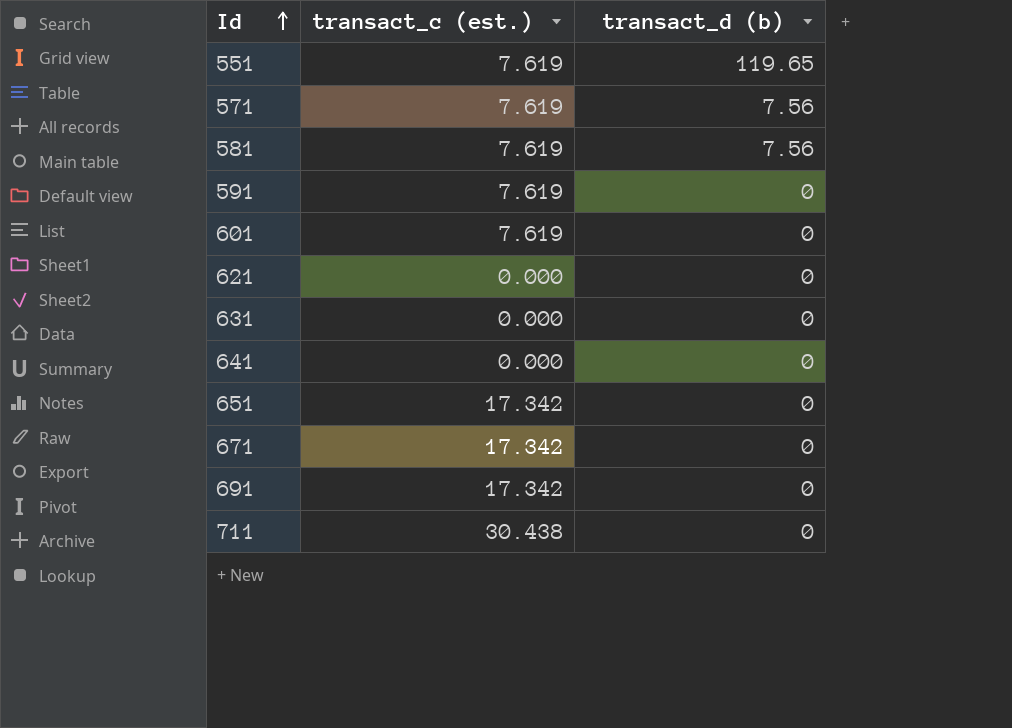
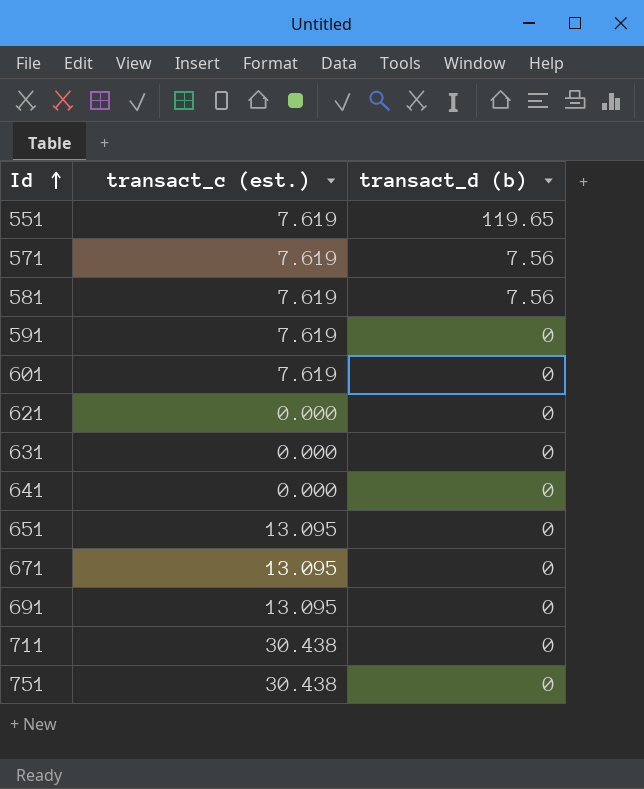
651 | transact_c (est.): 17.342 -> 13.095
671 | transact_c (est.): 17.342 -> 13.095
691 | transact_c (est.): 17.342 -> 13.095
row 751: none -> 30.438 | 0

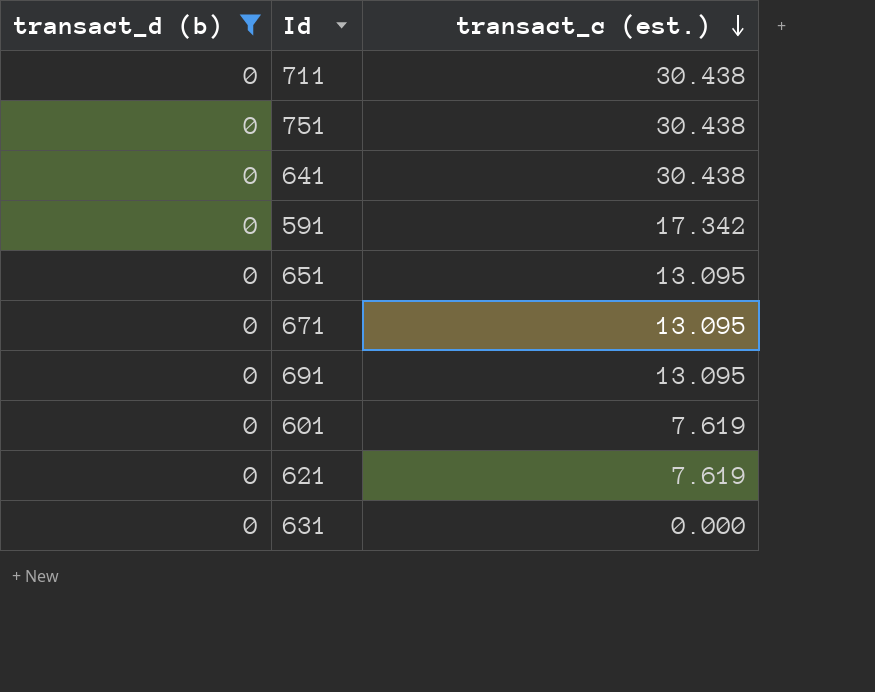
filter: none -> transact_d (b) = 0
row order: Id ascending -> transact_c (est.) descending
column transact_d (b) | position: 3 -> 1
641 | transact_c (est.): 0.000 -> 30.438
591 | transact_c (est.): 7.619 -> 17.342
621 | transact_c (est.): 0.000 -> 7.619

